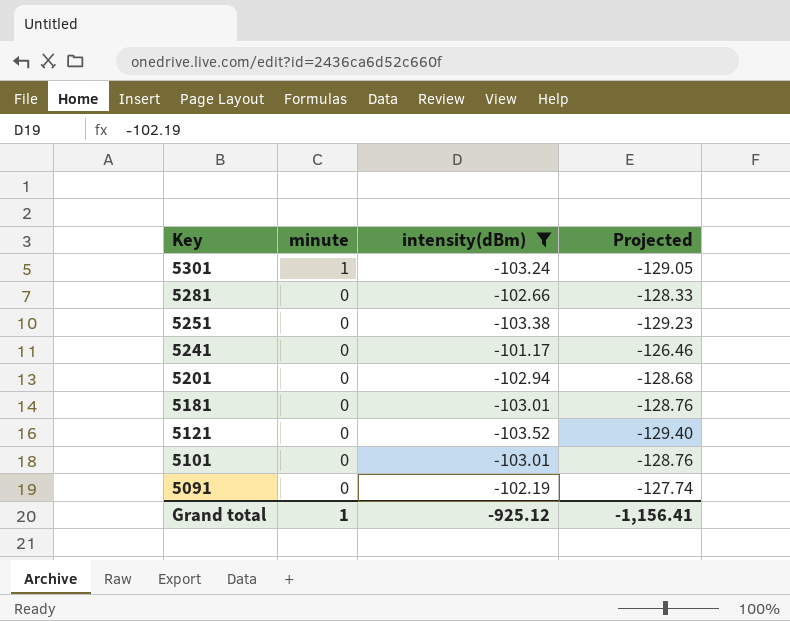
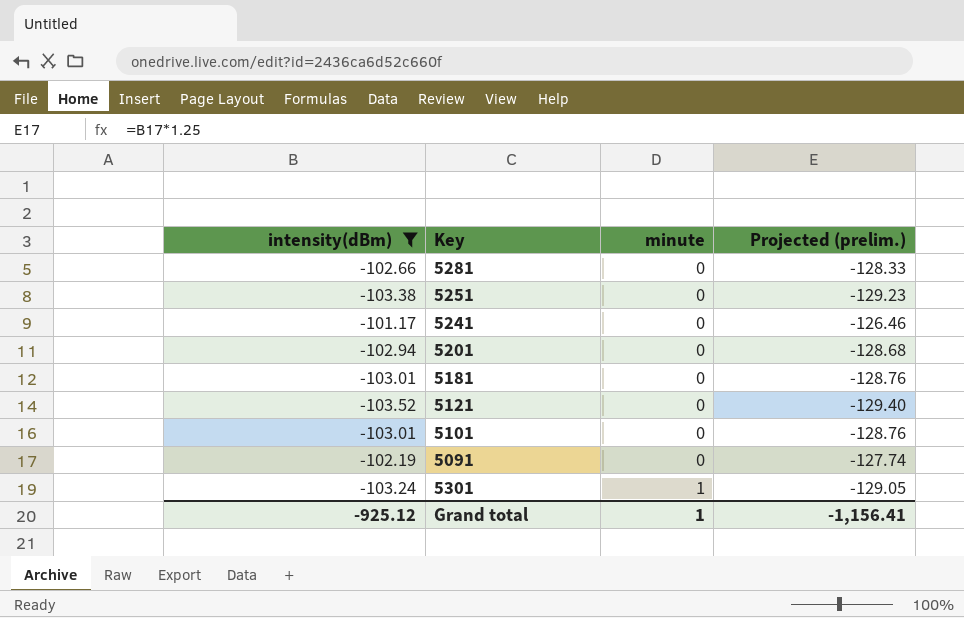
row order: Key descending -> minute ascending
column intensity(dBm) | position: 3 -> 1
column name: Projected -> Projected (prelim.)

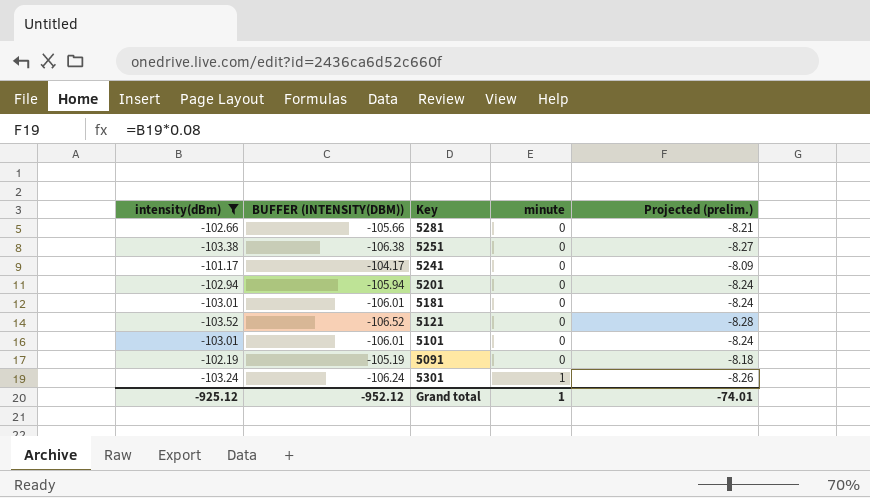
column BUFFER (INTENSITY(DBM)) | formula: none -> [intensity(dBm)] - 3
column Projected (prelim.) | formula: [intensity(dBm)] * 1.25 -> [intensity(dBm)] * 0.08
Grand total | Projected (prelim.): -1,156.41 -> -74.01

